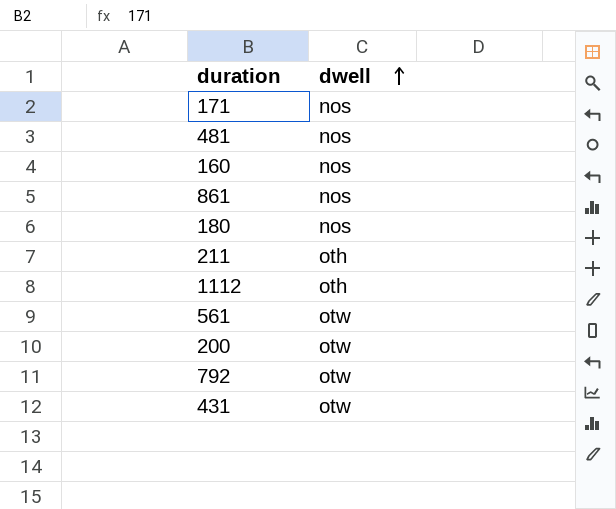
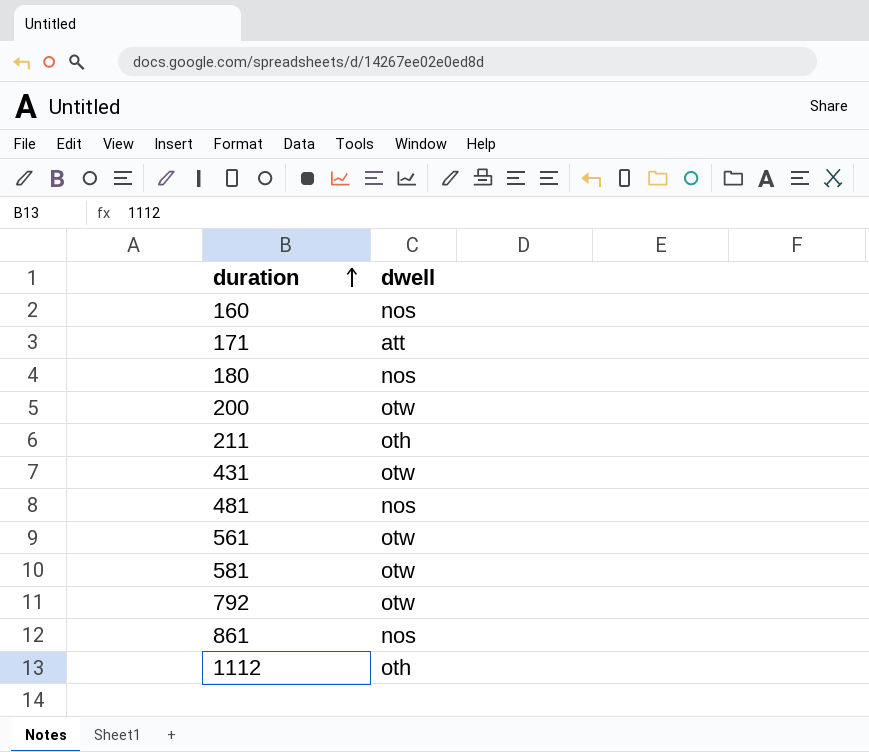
row order: dwell ascending -> duration ascending
171 | dwell: nos -> att
row 581: none -> otw

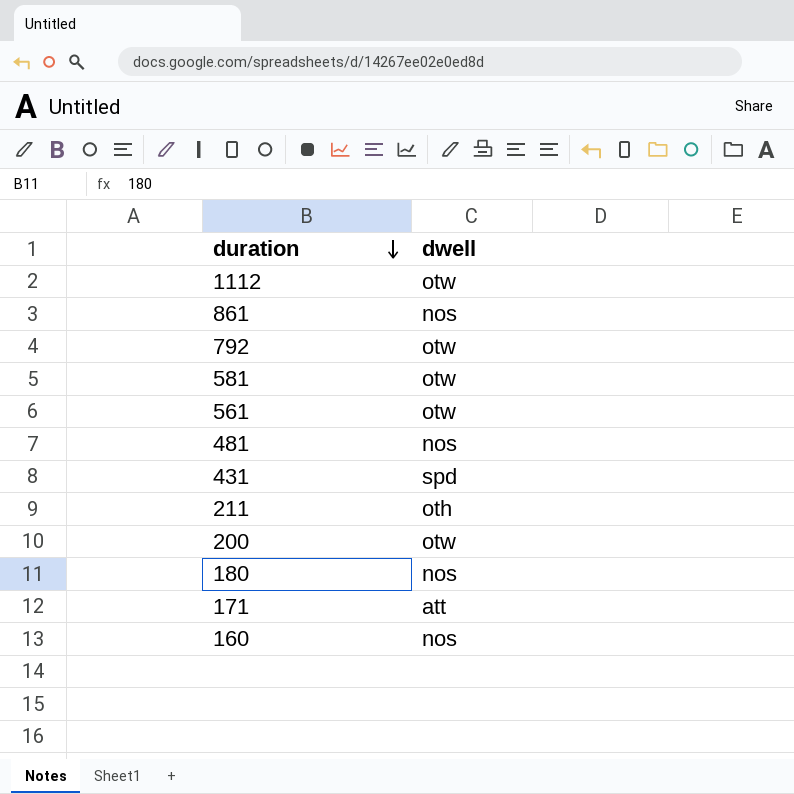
row order: duration ascending -> duration descending
1112 | dwell: oth -> otw
431 | dwell: otw -> spd

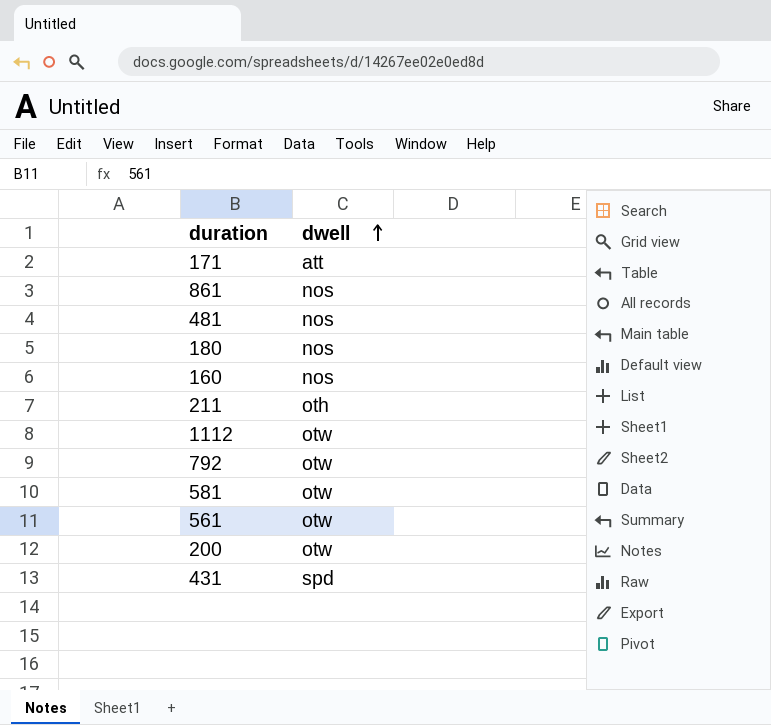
row order: duration descending -> dwell ascending

